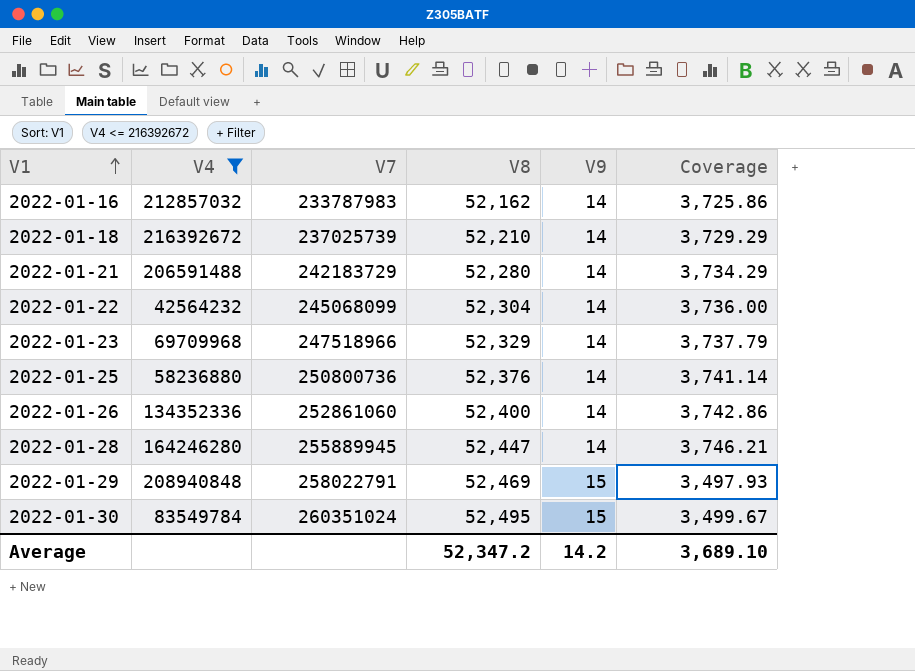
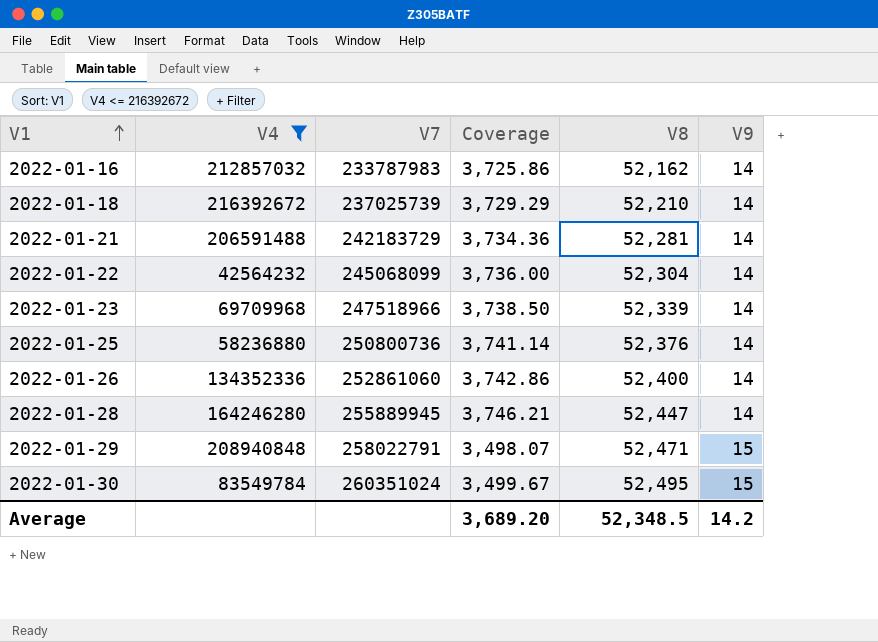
column Coverage | position: 6 -> 4
2022-01-21 | Coverage: 3,734.29 -> 3,734.36
2022-01-21 | V8: 52,280 -> 52,281
2022-01-23 | Coverage: 3,737.79 -> 3,738.50
2022-01-23 | V8: 52,329 -> 52,339
2022-01-29 | Coverage: 3,497.93 -> 3,498.07
2022-01-29 | V8: 52,469 -> 52,471
Average | Coverage: 3,689.10 -> 3,689.20
Average | V8: 52,347.2 -> 52,348.5

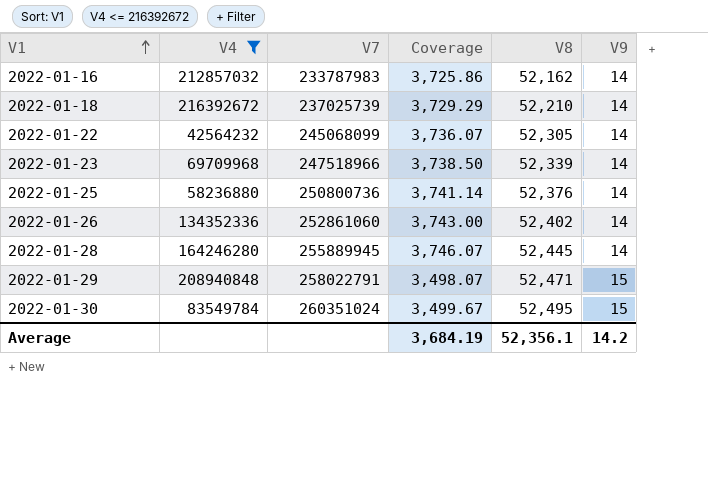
row 2022-01-21: 206591488 | 242183729 | 3,734.36 | 52,281 | 14 -> none
2022-01-22 | Coverage: 3,736.00 -> 3,736.07
2022-01-22 | V8: 52,304 -> 52,305
2022-01-26 | Coverage: 3,742.86 -> 3,743.00
2022-01-26 | V8: 52,400 -> 52,402
2022-01-28 | Coverage: 3,746.21 -> 3,746.07
2022-01-28 | V8: 52,447 -> 52,445
Average | Coverage: 3,689.20 -> 3,684.19
Average | V8: 52,348.5 -> 52,356.1

